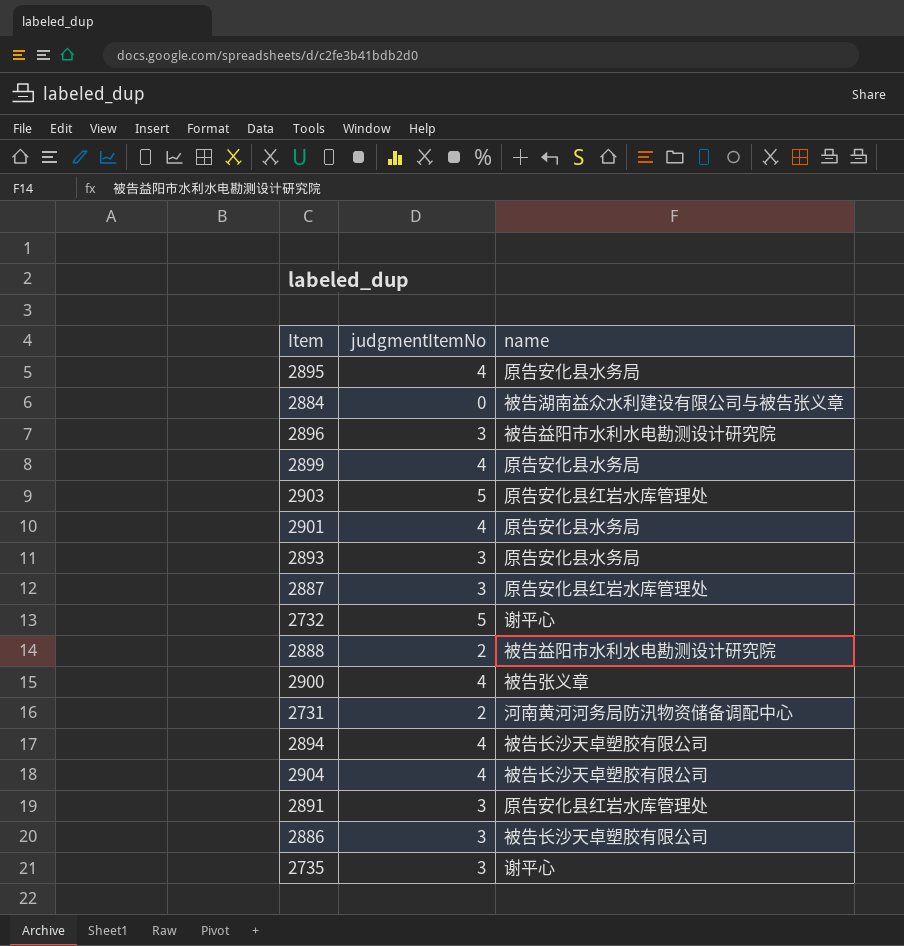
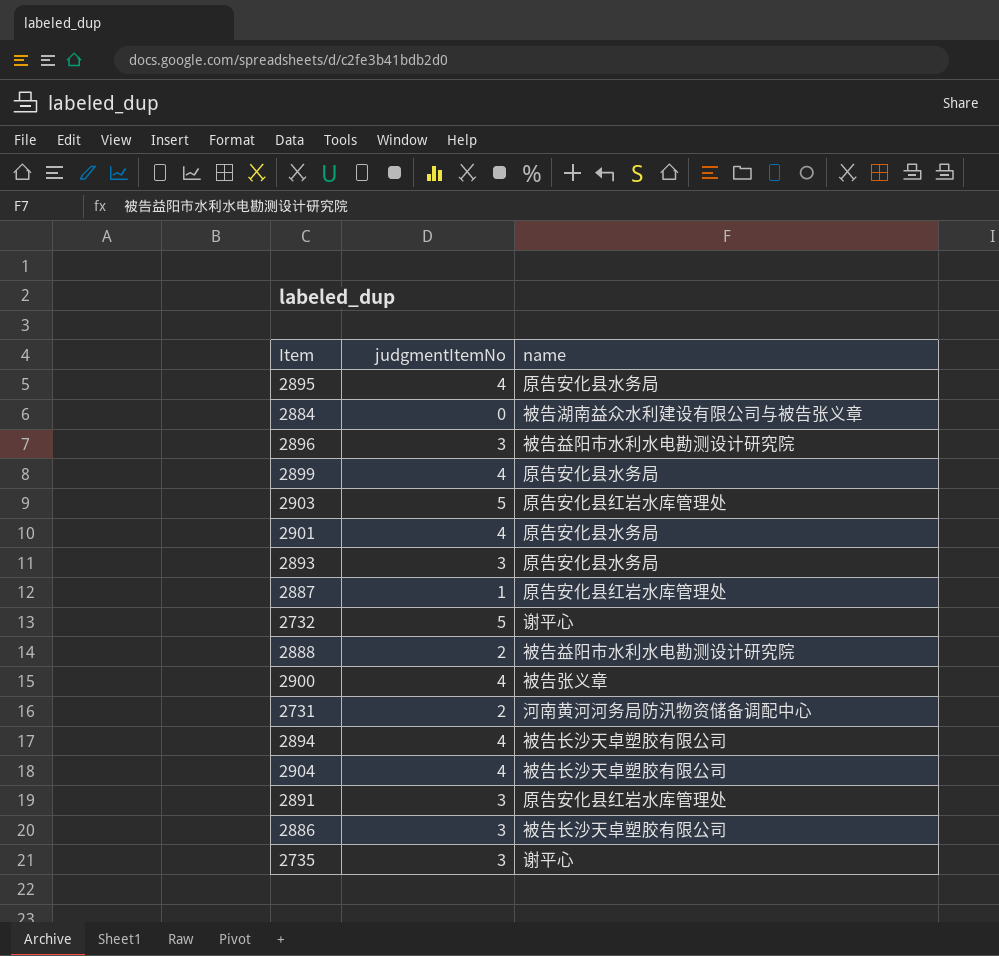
2887 | judgmentItemNo: 3 -> 1

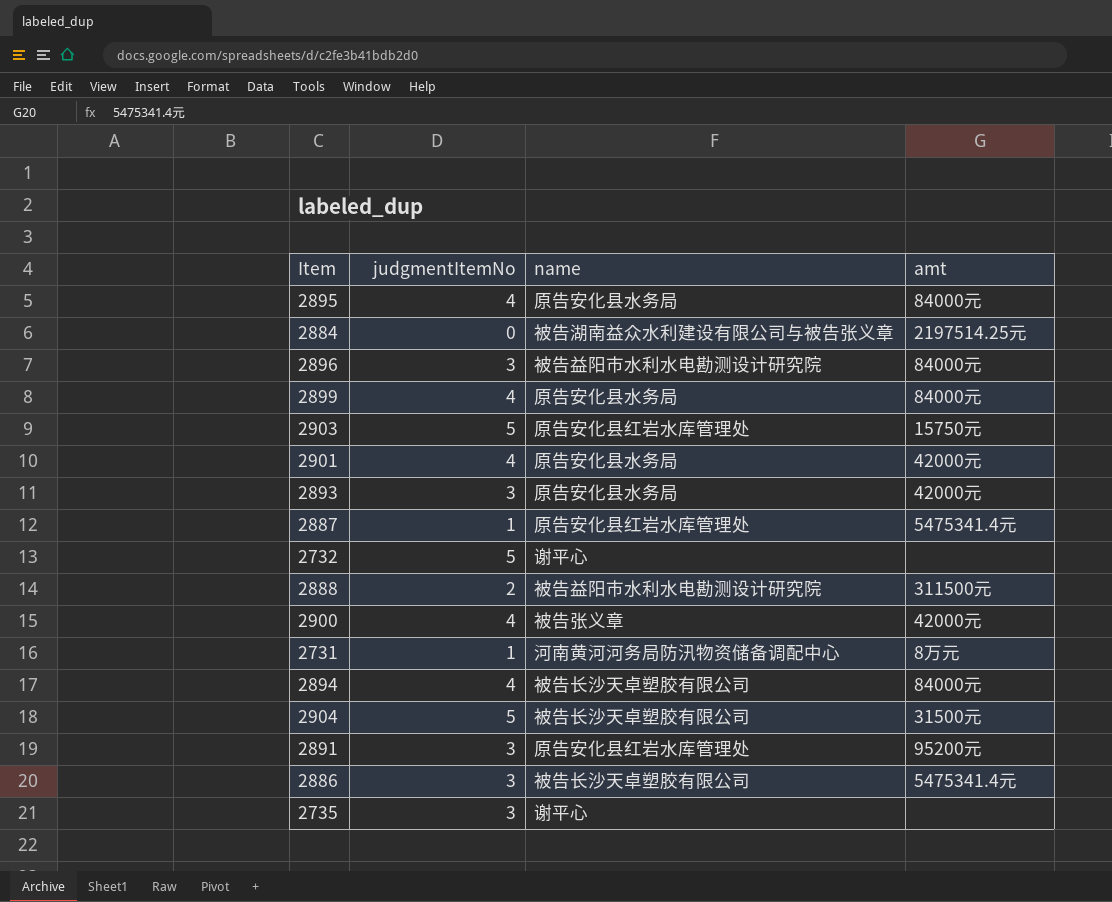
column amt | position: none -> 4
2731 | judgmentItemNo: 2 -> 1
2904 | judgmentItemNo: 4 -> 5

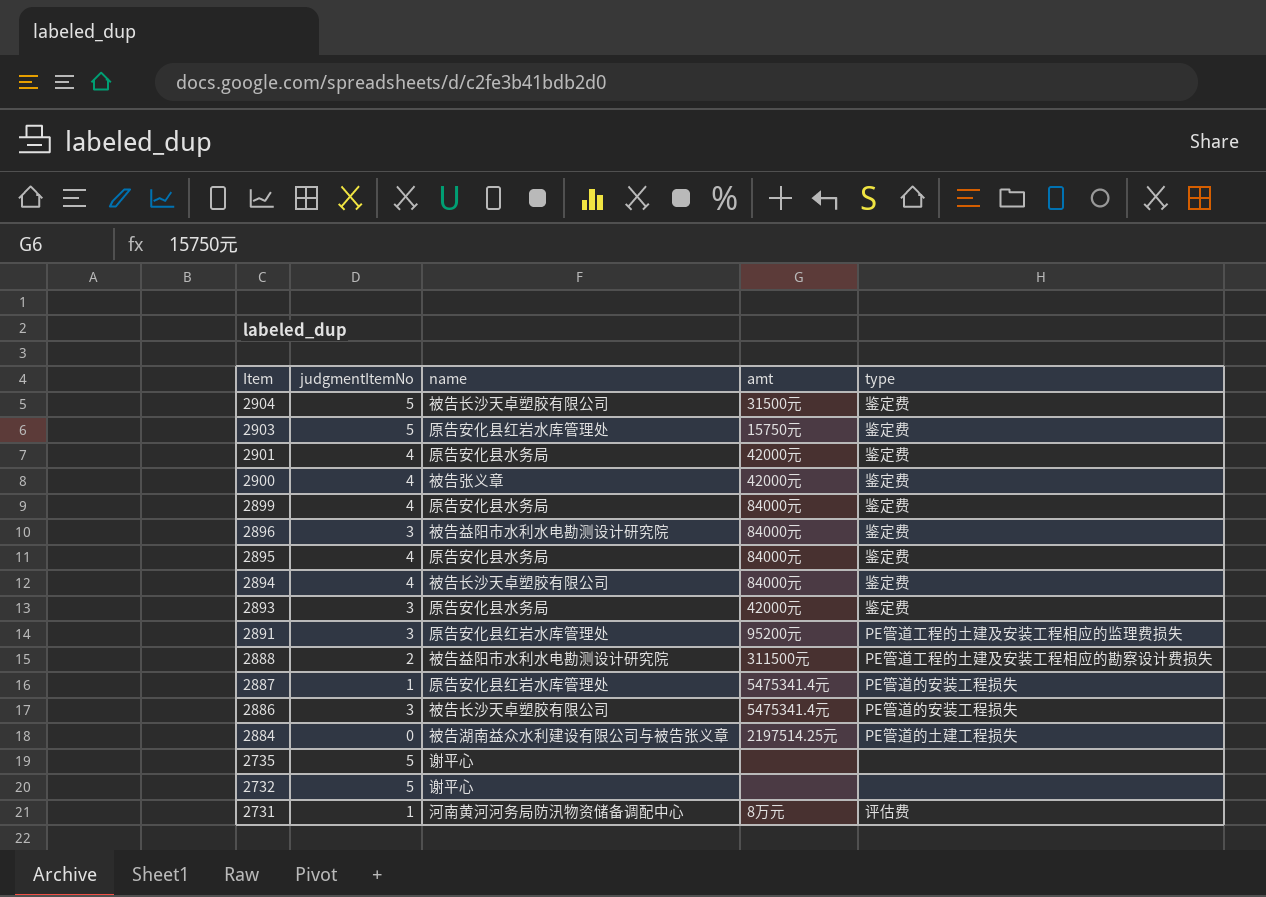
row order: none -> Item descending
column type | position: none -> 5
2735 | judgmentItemNo: 3 -> 5

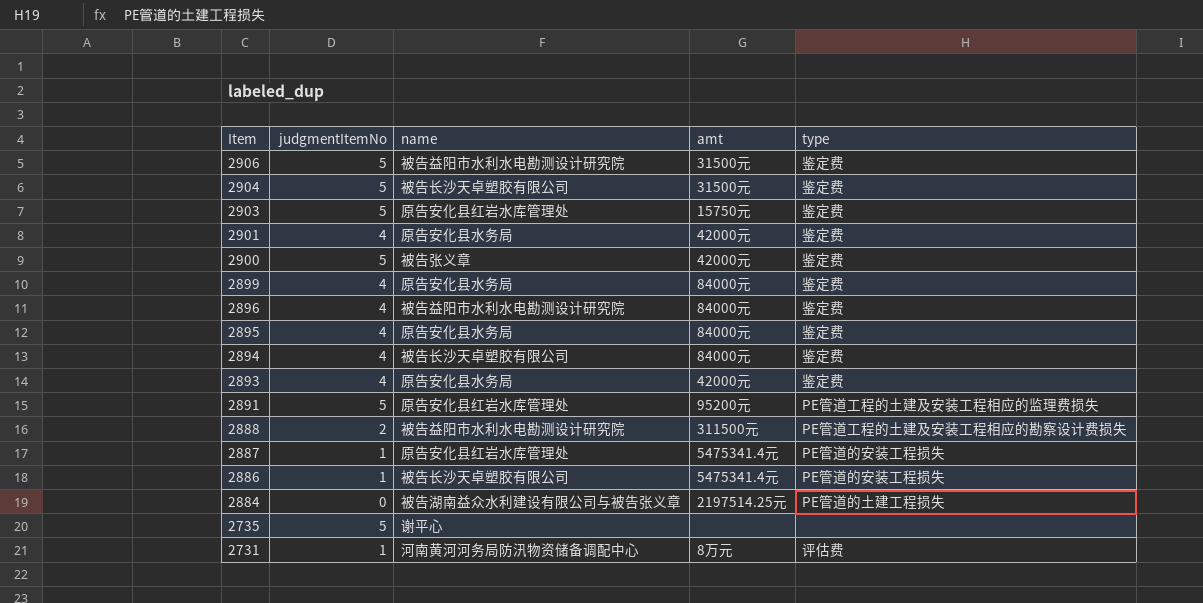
row 2732: 5 | 谢平心 | none | none -> none
row 2906: none -> 5 | 被告益阳市水利水电勘测设计研究院 | 31500元 | 鉴定费
2900 | judgmentItemNo: 4 -> 5
2896 | judgmentItemNo: 3 -> 4
2893 | judgmentItemNo: 3 -> 4
2891 | judgmentItemNo: 3 -> 5
2886 | judgmentItemNo: 3 -> 1

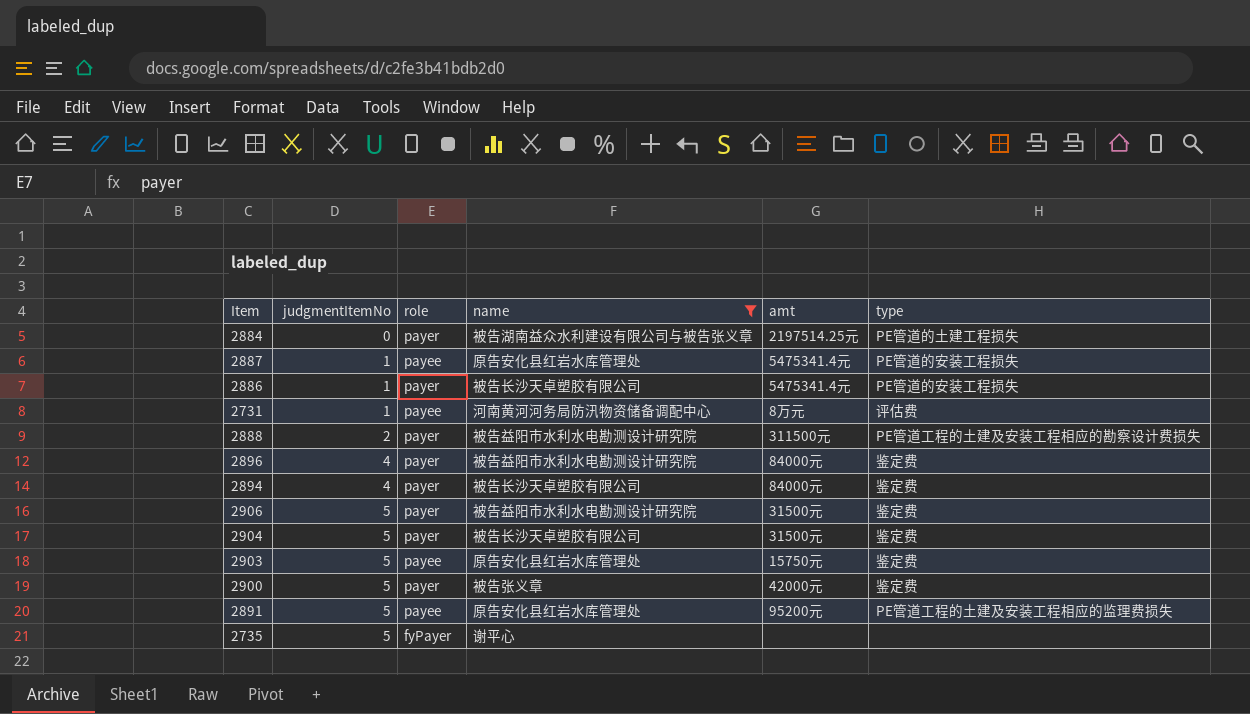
filter: none -> name != 原告安化县水务局
row order: Item descending -> judgmentItemNo ascending
column role | position: none -> 3

